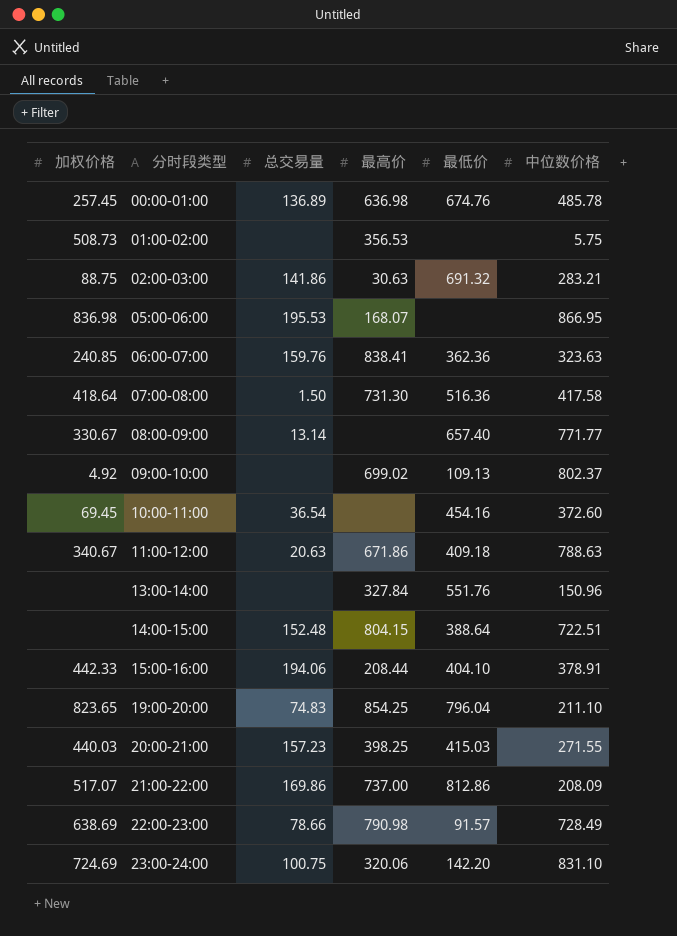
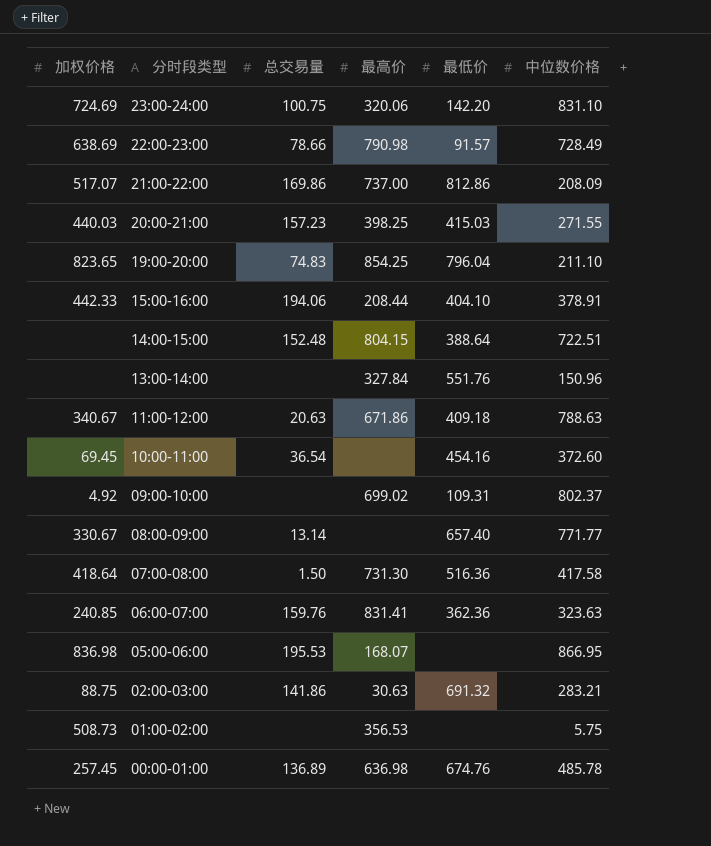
row order: 分时段类型 ascending -> 分时段类型 descending
09:00-10:00 | 最低价: 109.13 -> 109.31
06:00-07:00 | 最高价: 838.41 -> 831.41

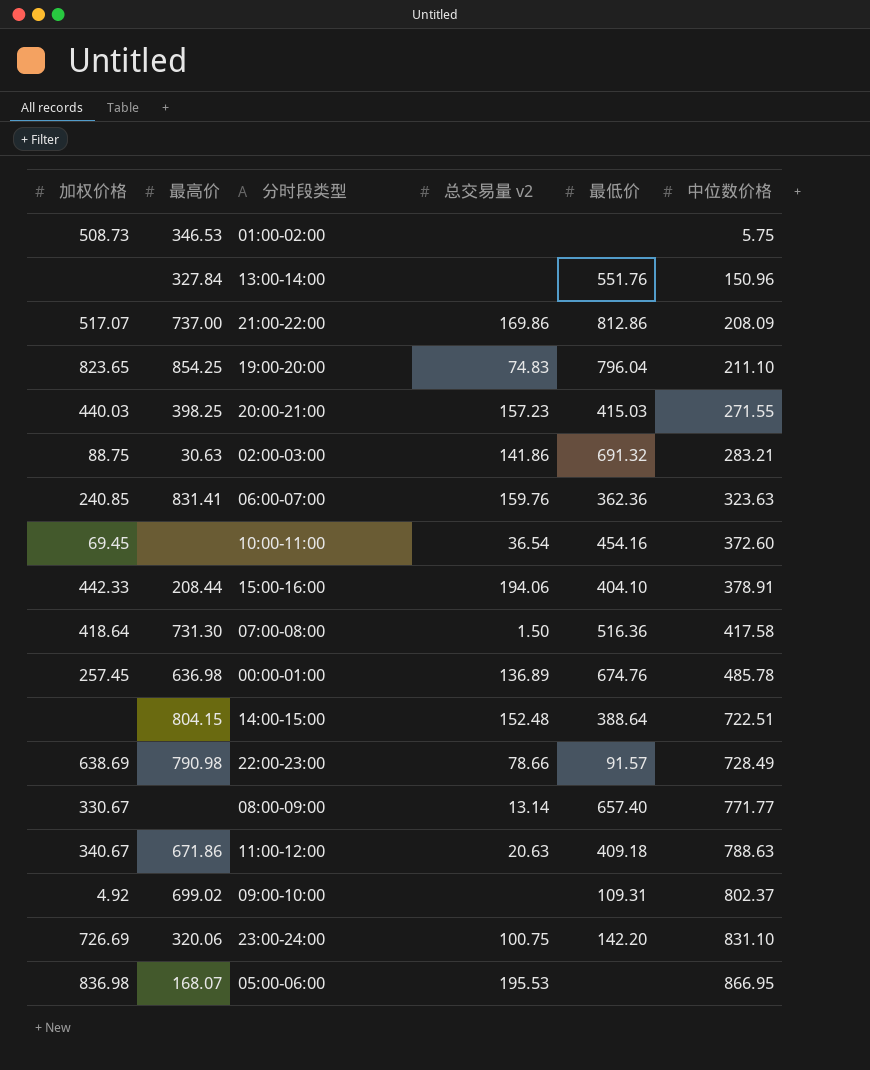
row order: 分时段类型 descending -> 中位数价格 ascending
column 最高价 | position: 4 -> 2
column name: 总交易量 -> 总交易量 v2
01:00-02:00 | 最高价: 356.53 -> 346.53
23:00-24:00 | 加权价格: 724.69 -> 726.69

